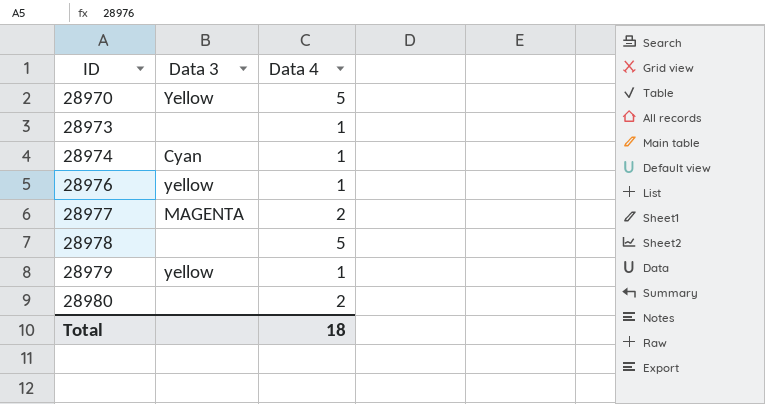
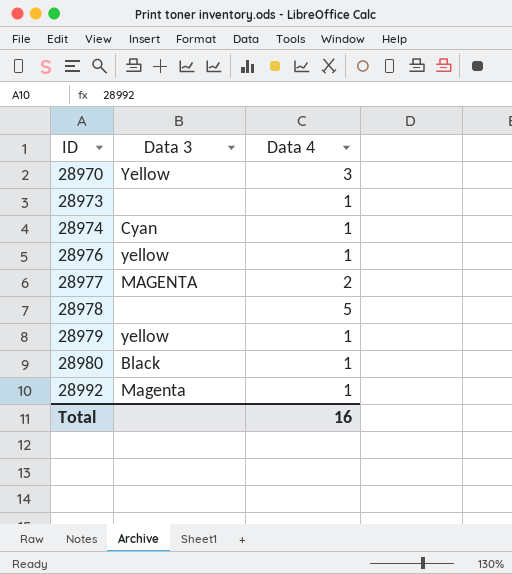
28970 | Data 4: 5 -> 3
28980 | Data 3: none -> Black
28980 | Data 4: 2 -> 1
row 28992: none -> Magenta | 1
Total | Data 4: 18 -> 16

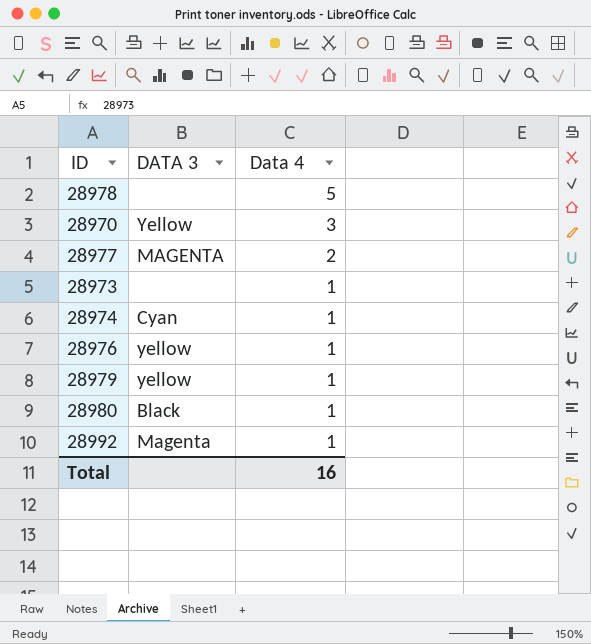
row order: ID ascending -> Data 4 descending
column name: Data 3 -> DATA 3

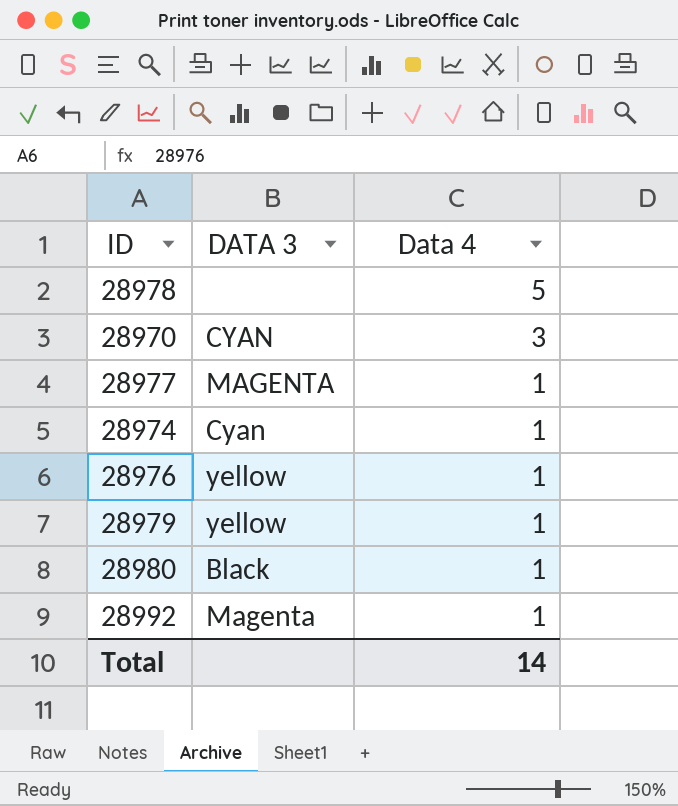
row 28973: none | 1 -> none
28970 | DATA 3: Yellow -> CYAN
28977 | Data 4: 2 -> 1
Total | Data 4: 16 -> 14

